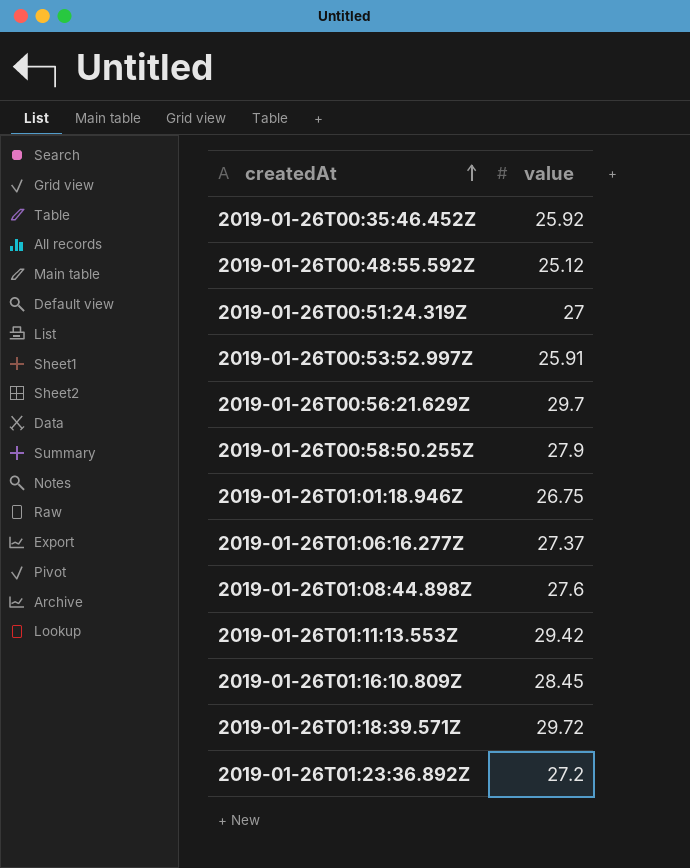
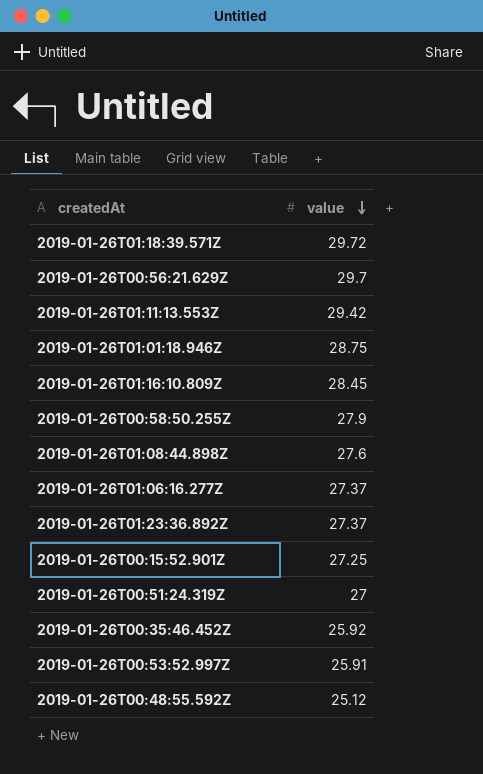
row order: createdAt ascending -> value descending
2019-01-26T01:01:18.946Z | value: 26.75 -> 28.75
2019-01-26T01:23:36.892Z | value: 27.2 -> 27.37
row 2019-01-26T00:15:52.901Z: none -> 27.25

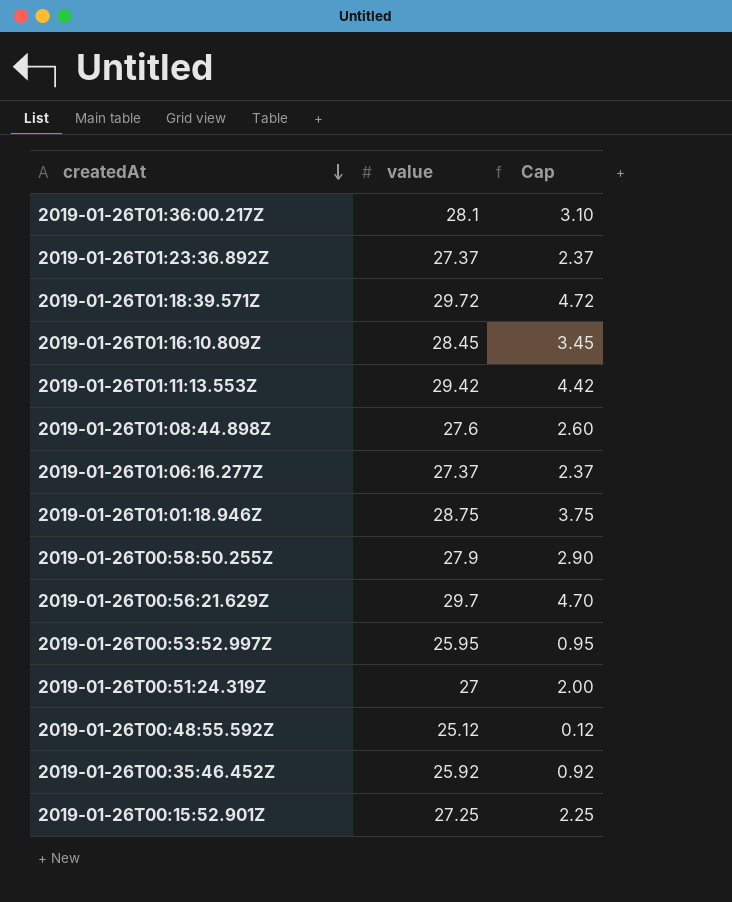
row order: value descending -> createdAt descending
column Cap | formula: none -> [value] - 25
row 2019-01-26T01:36:00.217Z: none -> 28.1 | 3.10
2019-01-26T00:53:52.997Z | value: 25.91 -> 25.95

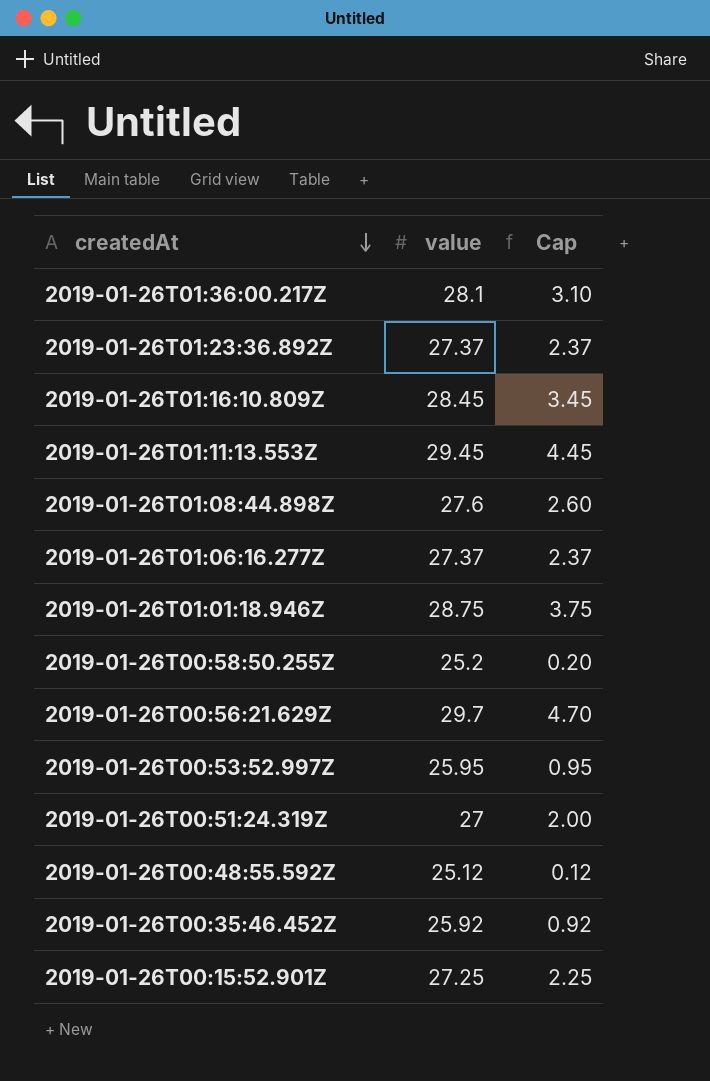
row 2019-01-26T01:18:39.571Z: 29.72 | 4.72 -> none
2019-01-26T01:11:13.553Z | value: 29.42 -> 29.45
2019-01-26T01:11:13.553Z | Cap: 4.42 -> 4.45
2019-01-26T00:58:50.255Z | value: 27.9 -> 25.2
2019-01-26T00:58:50.255Z | Cap: 2.90 -> 0.20

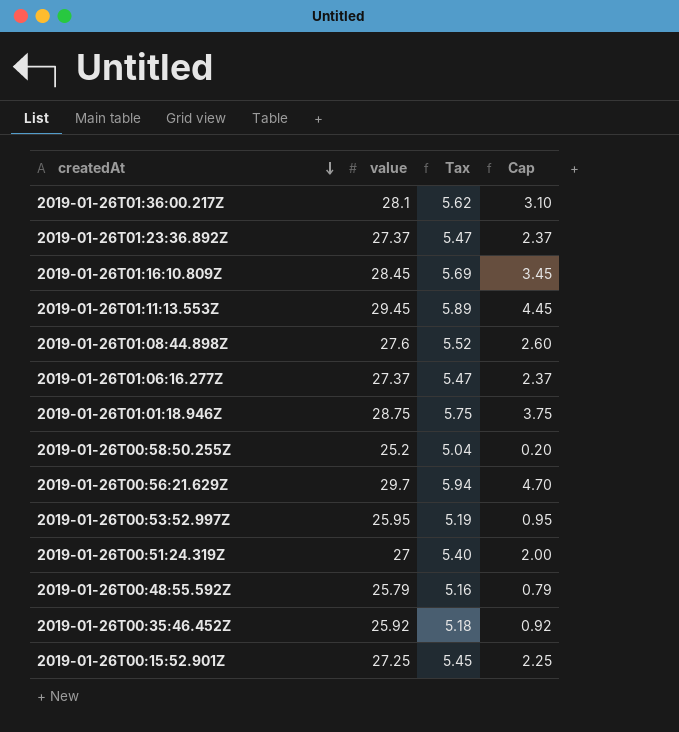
column Tax | formula: none -> [value] * 0.2
2019-01-26T00:48:55.592Z | value: 25.12 -> 25.79
2019-01-26T00:48:55.592Z | Cap: 0.12 -> 0.79

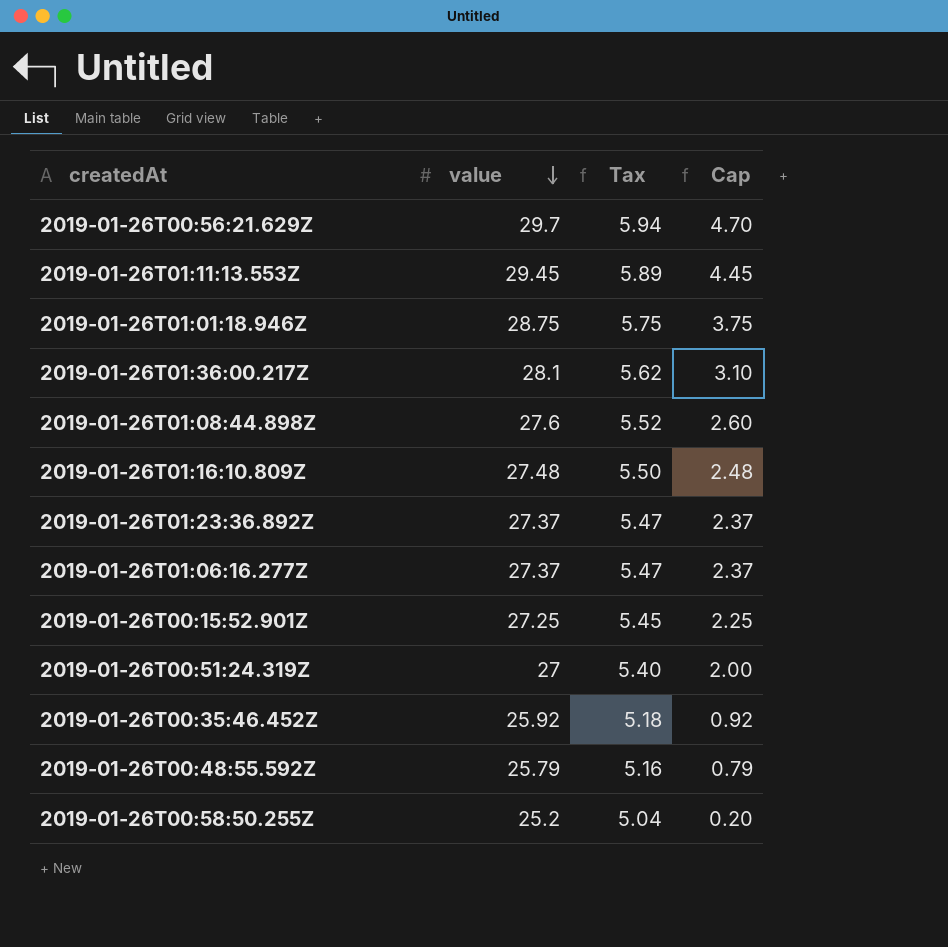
row order: createdAt descending -> value descending
row 2019-01-26T00:53:52.997Z: 25.95 | 5.19 | 0.95 -> none
2019-01-26T01:16:10.809Z | value: 28.45 -> 27.48
2019-01-26T01:16:10.809Z | Tax: 5.69 -> 5.50
2019-01-26T01:16:10.809Z | Cap: 3.45 -> 2.48

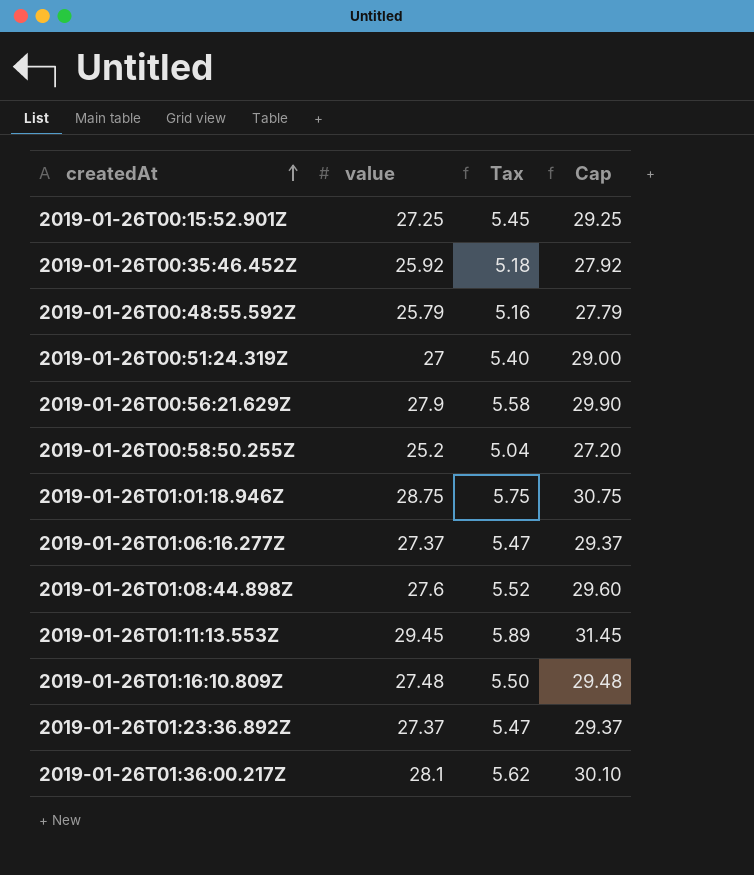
row order: value descending -> createdAt ascending
column Cap | formula: [value] - 25 -> [value] + 2
2019-01-26T00:56:21.629Z | value: 29.7 -> 27.9
2019-01-26T00:56:21.629Z | Tax: 5.94 -> 5.58

